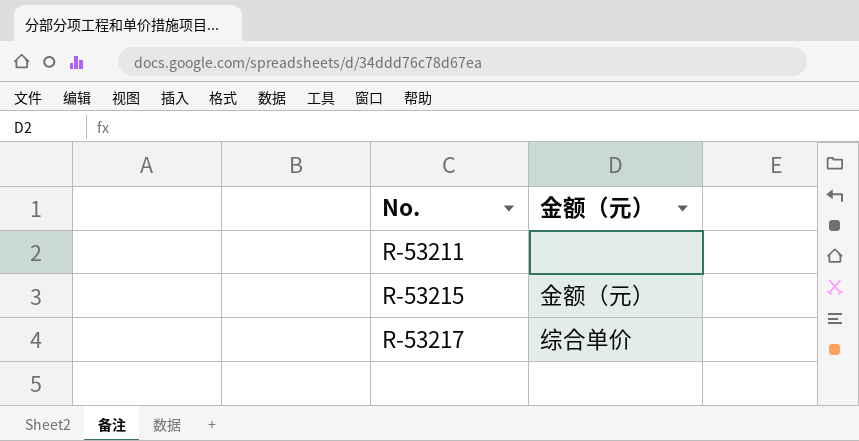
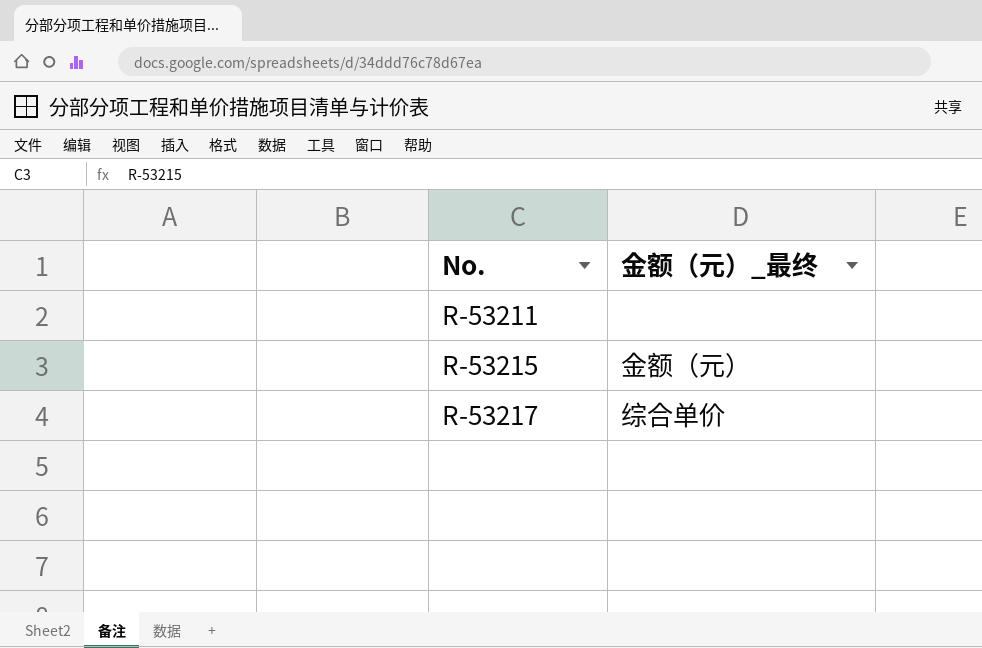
column name: 金额（元） -> 金额（元）_最终

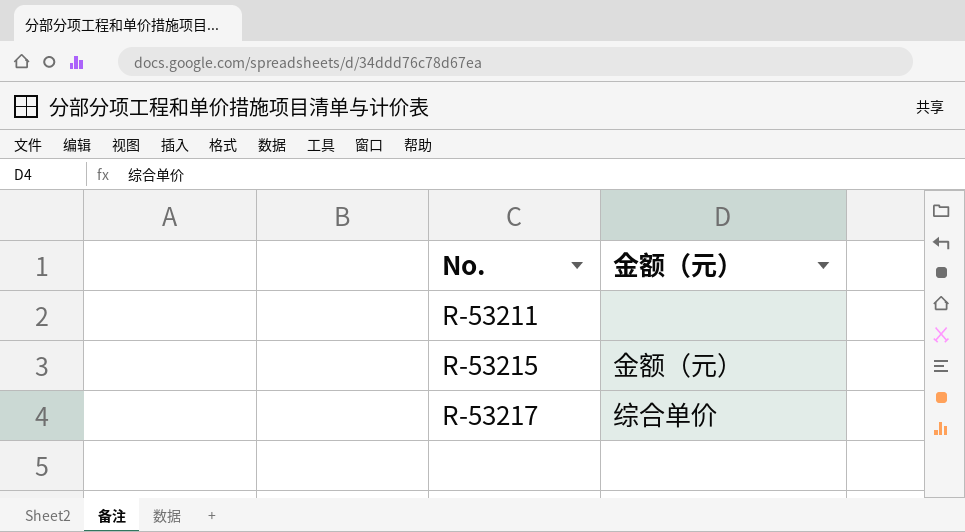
column name: 金额（元）_最终 -> 金额（元）

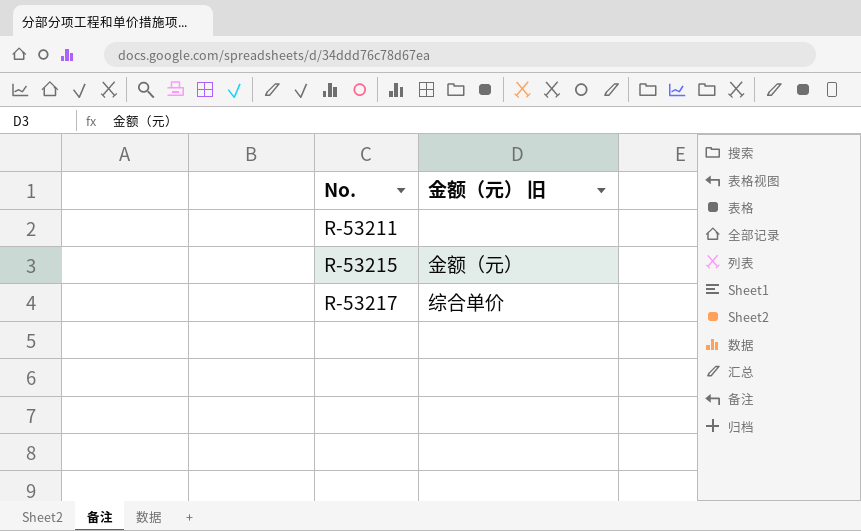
column name: 金额（元） -> 金额（元） 旧

